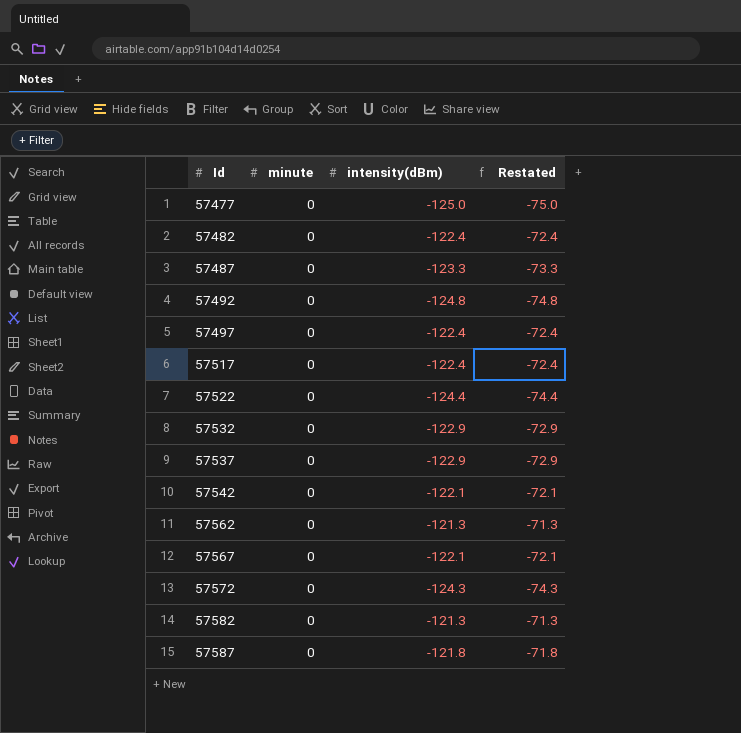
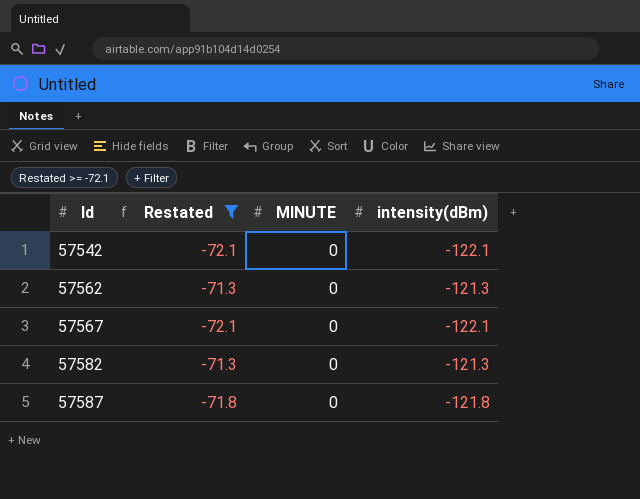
filter: none -> Restated >= -72.1
column Restated | position: 4 -> 2
column name: minute -> MINUTE

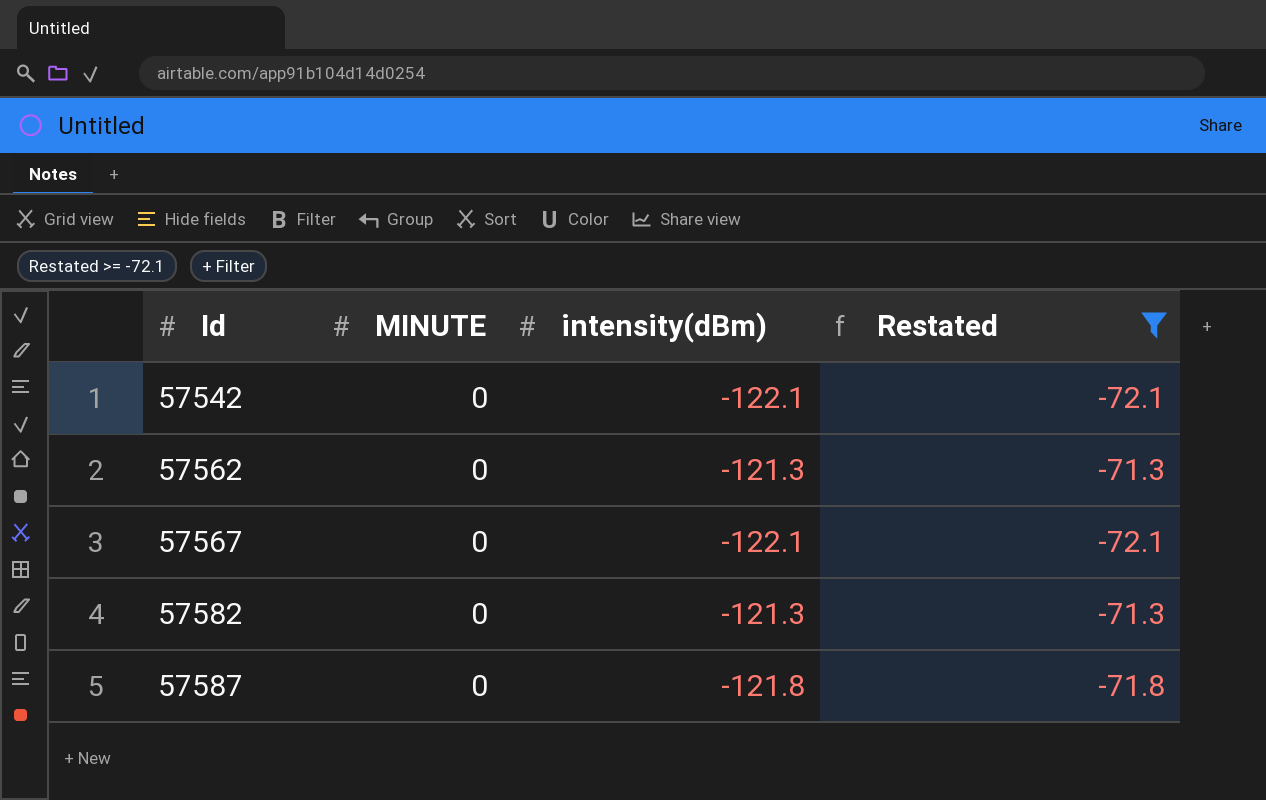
column Restated | position: 2 -> 4

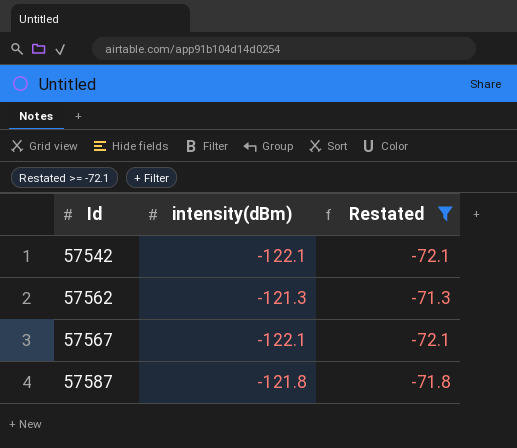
column MINUTE | position: 2 -> none
row 57582: 0 | -121.3 | -71.3 -> none

